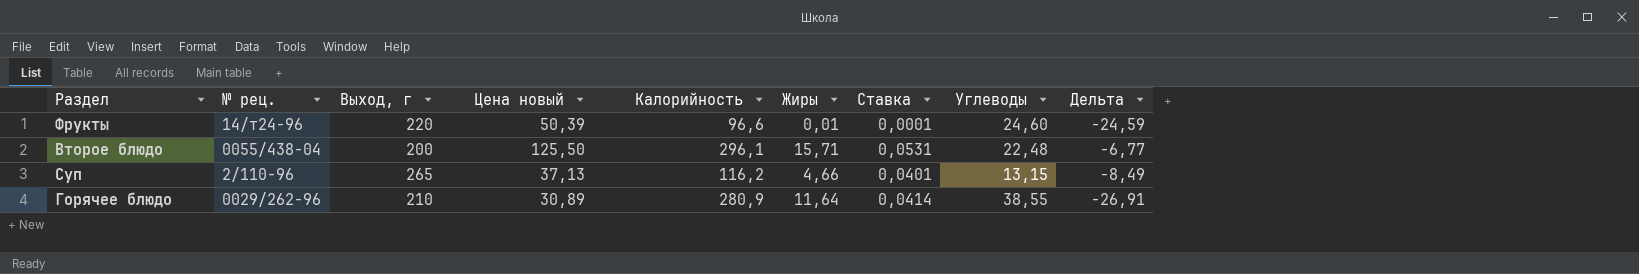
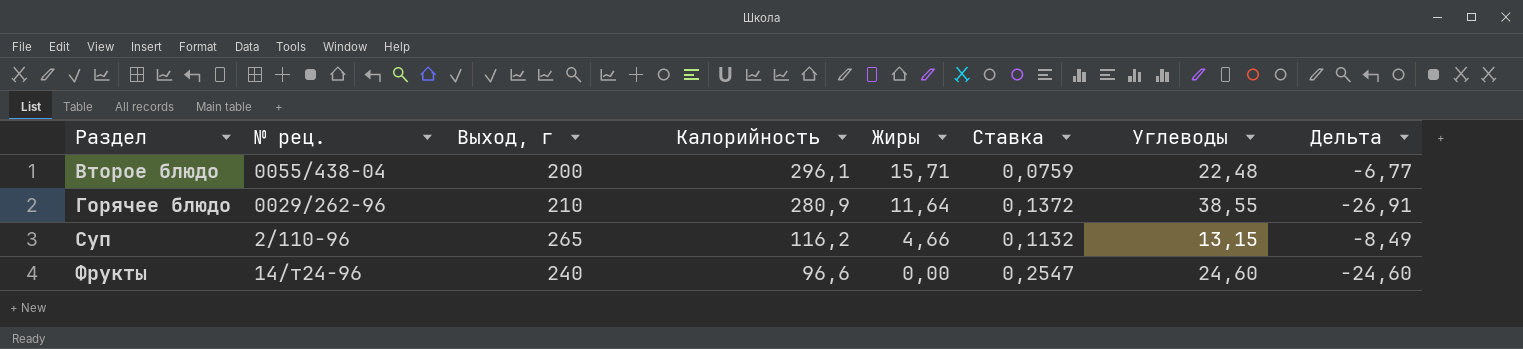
row order: none -> Раздел ascending
column Цена новый | position: 4 -> none
column Ставка | formula: [Жиры] / [Калорийность] -> [Углеводы] / [Калорийность]
Фрукты | Выход, г: 220 -> 240
Фрукты | Жиры: 0,01 -> 0,00
Фрукты | Дельта: -24,59 -> -24,60

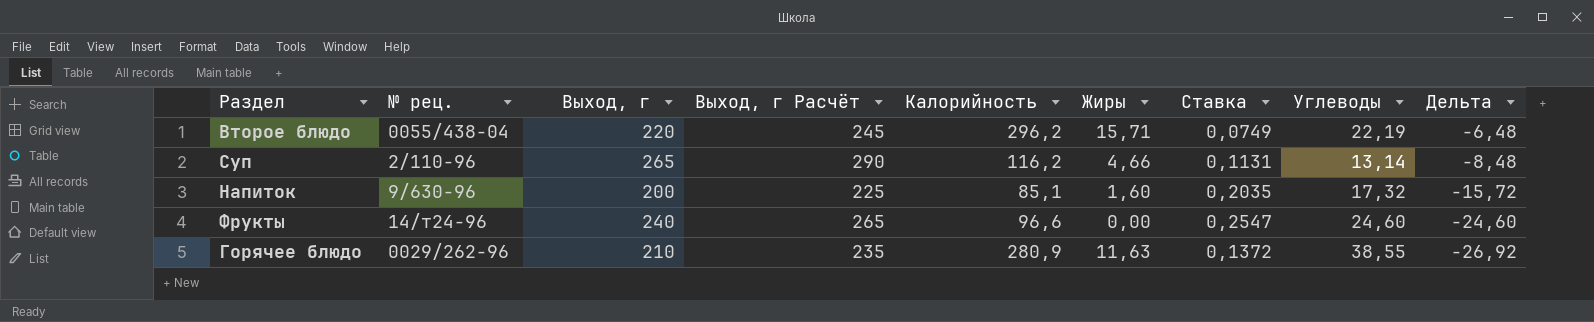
row order: Раздел ascending -> Дельта descending
column Выход, г Расчёт | formula: none -> [Выход, г] + 25
Второе блюдо | Выход, г: 200 -> 220
Второе блюдо | Калорийность: 296,1 -> 296,2
Второе блюдо | Ставка: 0,0759 -> 0,0749
Второе блюдо | Углеводы: 22,48 -> 22,19
Второе блюдо | Дельта: -6,77 -> -6,48
Суп | Ставка: 0,1132 -> 0,1131
Суп | Углеводы: 13,15 -> 13,14
Суп | Дельта: -8,49 -> -8,48
row Напиток: none -> 9/630-96 | 200 | 225 | 85,1 | 1,60 | 0,2035 | 17,32 | -15,72
Горячее блюдо | Жиры: 11,64 -> 11,63
Горячее блюдо | Дельта: -26,91 -> -26,92

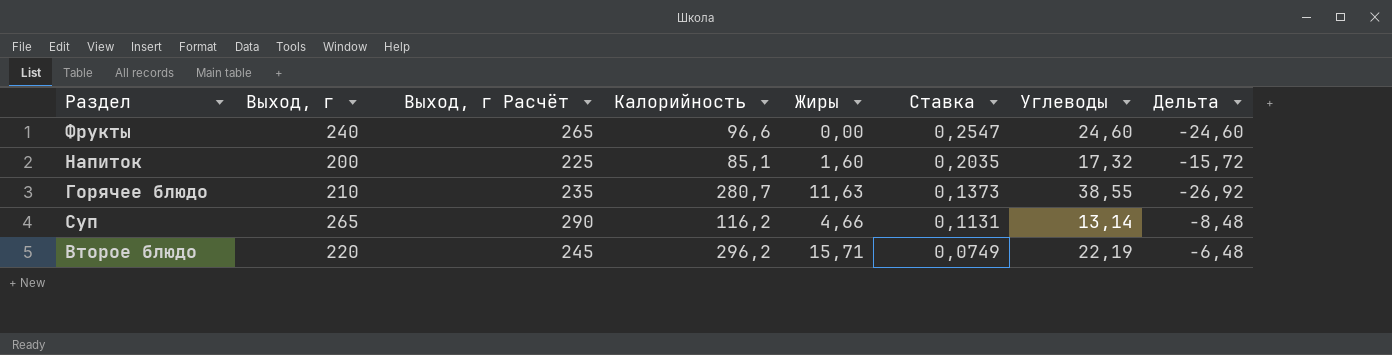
row order: Дельта descending -> Ставка descending
column № рец. | position: 2 -> none
Горячее блюдо | Калорийность: 280,9 -> 280,7
Горячее блюдо | Ставка: 0,1372 -> 0,1373

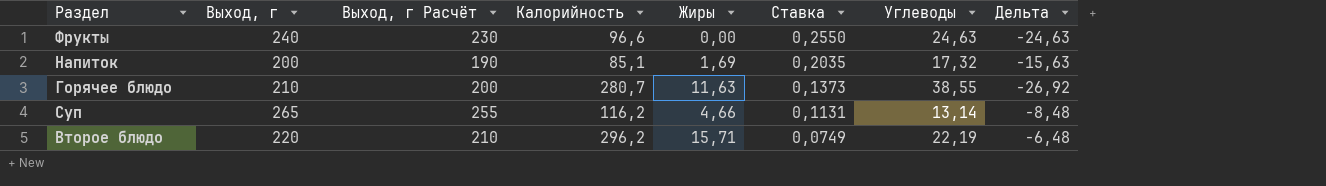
column Выход, г Расчёт | formula: [Выход, г] + 25 -> [Выход, г] - 10
Фрукты | Ставка: 0,2547 -> 0,2550
Фрукты | Углеводы: 24,60 -> 24,63
Фрукты | Дельта: -24,60 -> -24,63
Напиток | Жиры: 1,60 -> 1,69
Напиток | Дельта: -15,72 -> -15,63

